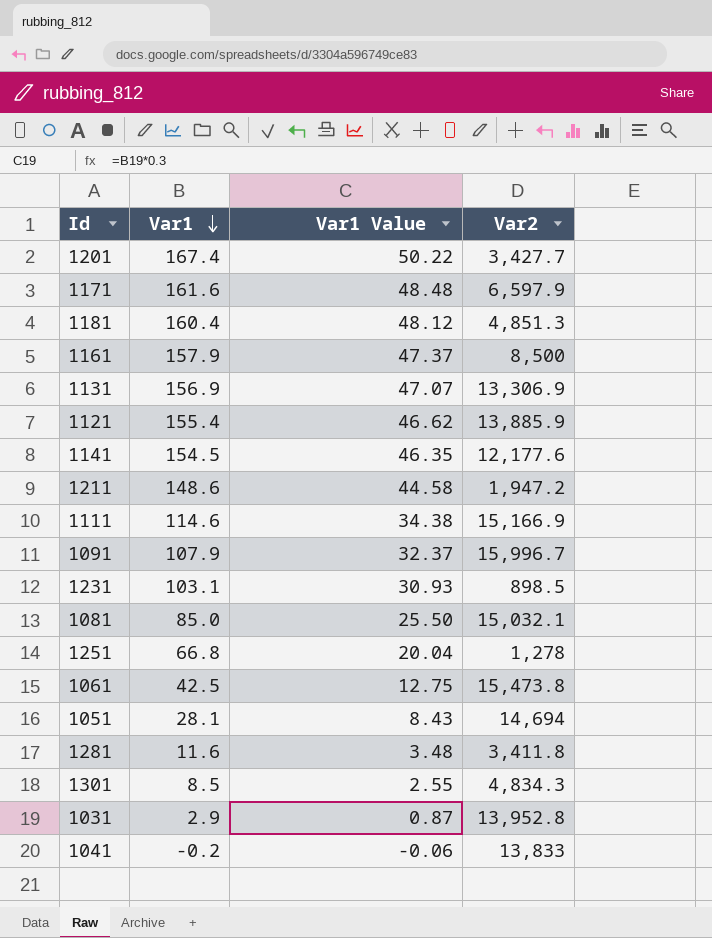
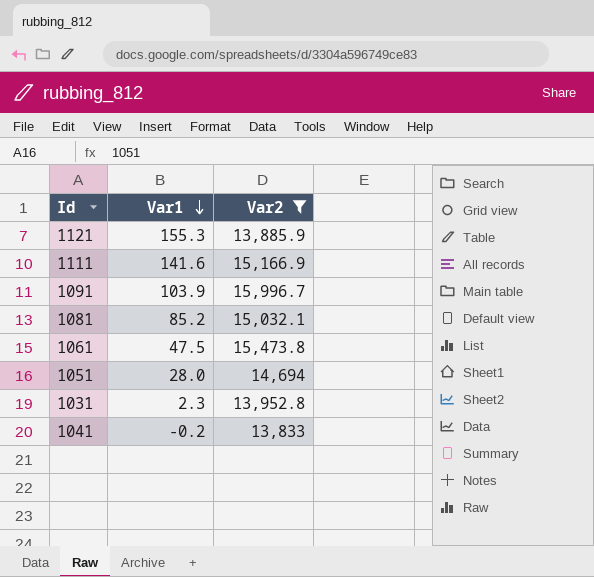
filter: none -> Var2 >= 13,833
column Var1 Value | formula: [Var1] * 0.3 -> none
1121 | Var1: 155.4 -> 155.3
1111 | Var1: 114.6 -> 141.6
1091 | Var1: 107.9 -> 103.9
1081 | Var1: 85.0 -> 85.2
1061 | Var1: 42.5 -> 47.5
1051 | Var1: 28.1 -> 28.0
1031 | Var1: 2.9 -> 2.3

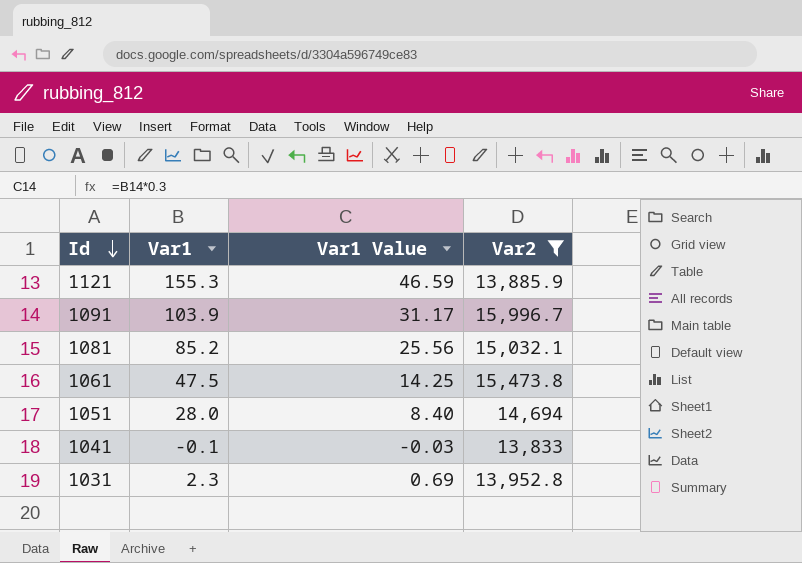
row order: Var1 descending -> Id descending
column Var1 Value | formula: none -> [Var1] * 0.3
row 1111: 141.6 | 15,166.9 -> none
1041 | Var1: -0.2 -> -0.1

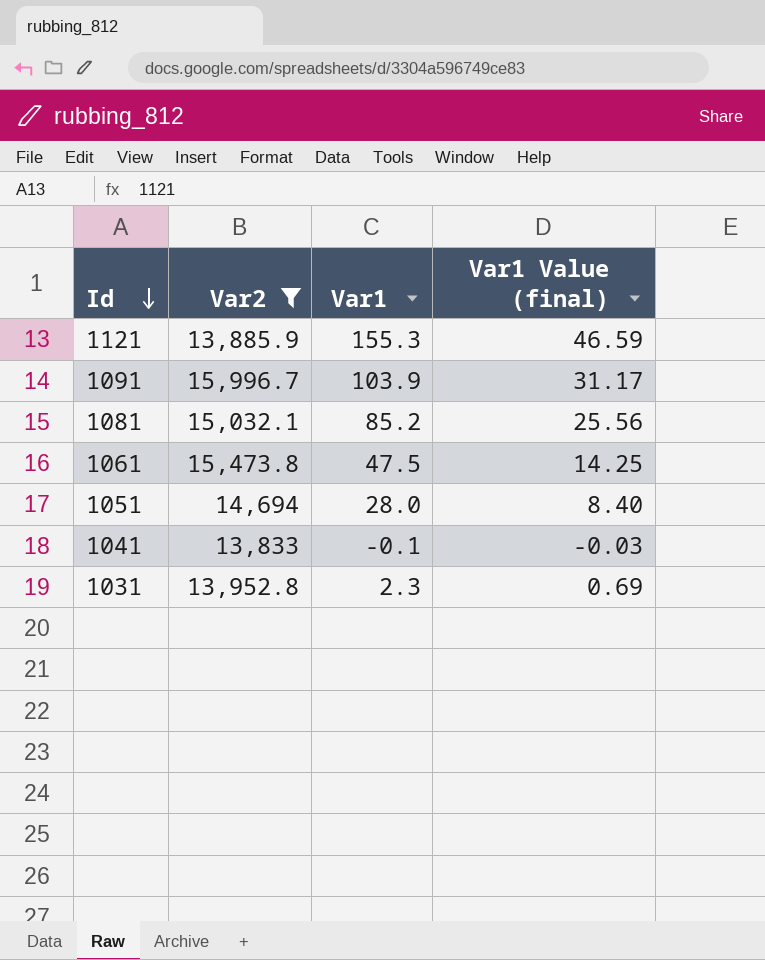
column Var2 | position: 4 -> 2
column name: Var1 Value -> Var1 Value (final)

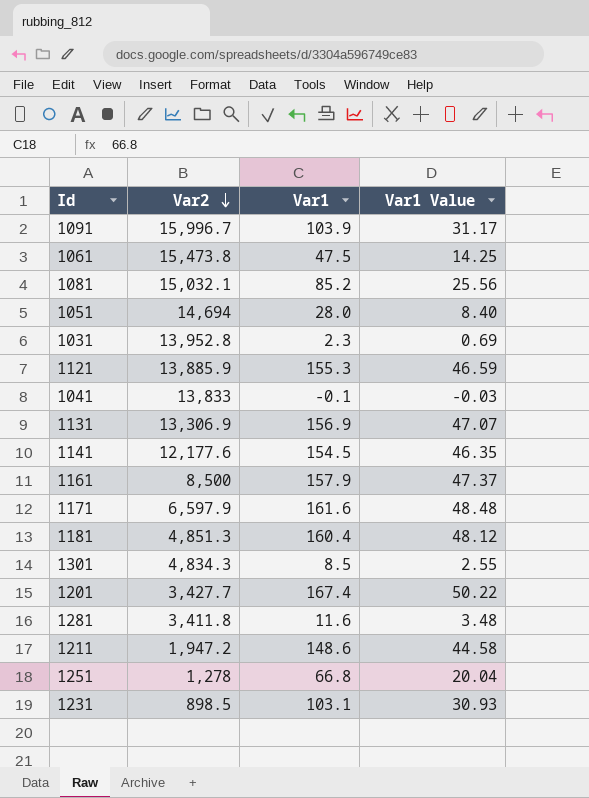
filter: Var2 >= 13,833 -> none
row order: Id descending -> Var2 descending
column name: Var1 Value (final) -> Var1 Value

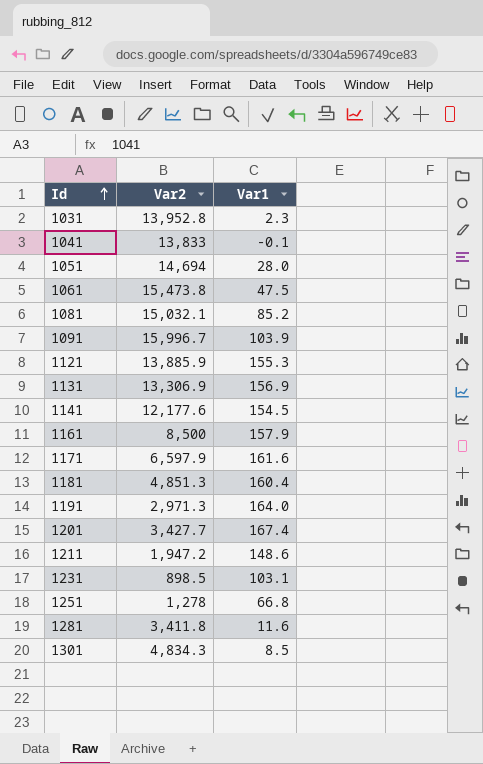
row order: Var2 descending -> Id ascending
column Var1 Value | formula: [Var1] * 0.3 -> none
row 1191: none -> 2,971.3 | 164.0

